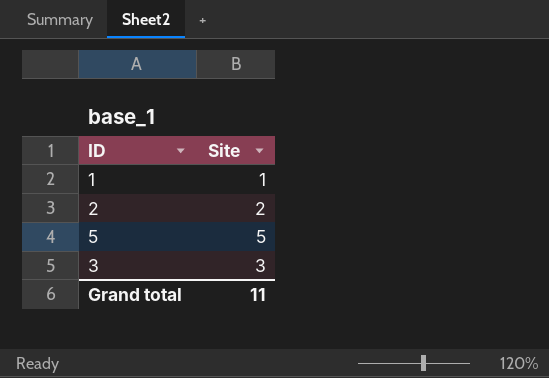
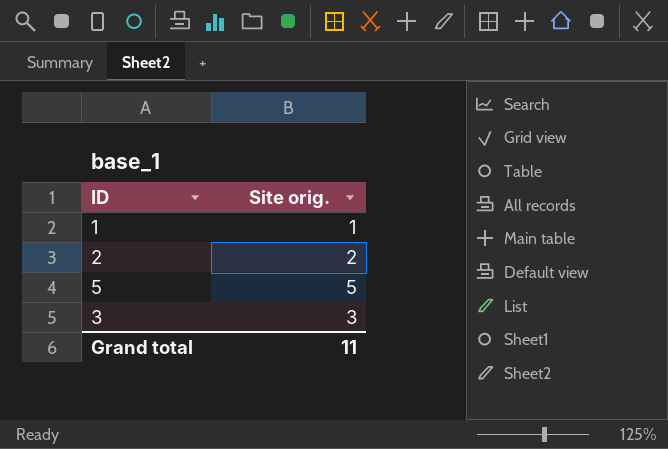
column name: Site -> Site orig.

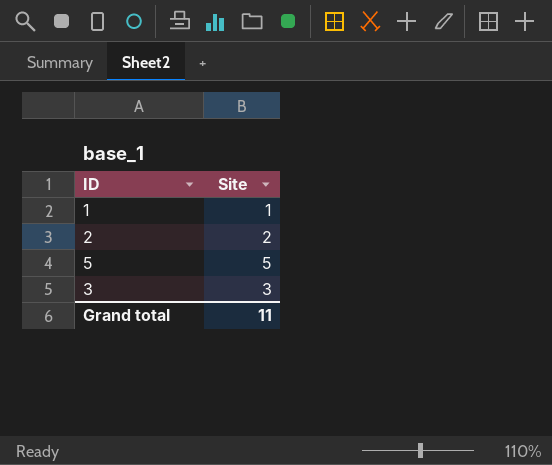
column name: Site orig. -> Site

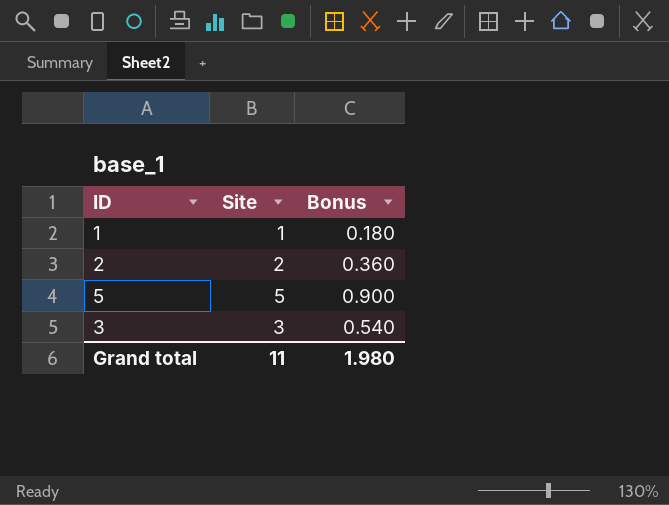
column Bonus | formula: none -> [Site] * 0.18

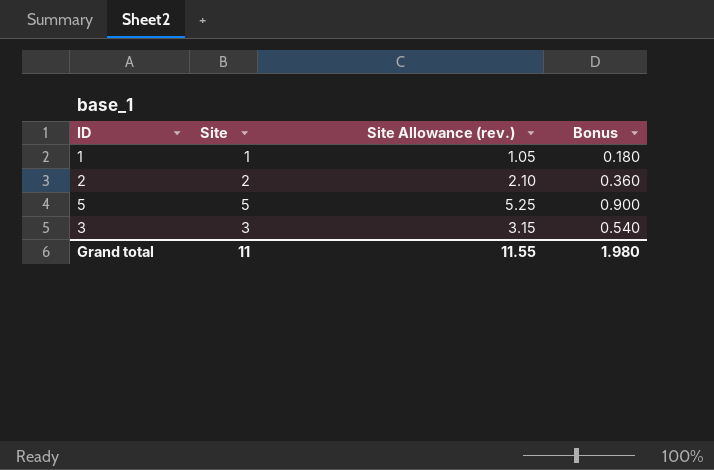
column Site Allowance (rev.) | formula: none -> [Site] * 1.05

